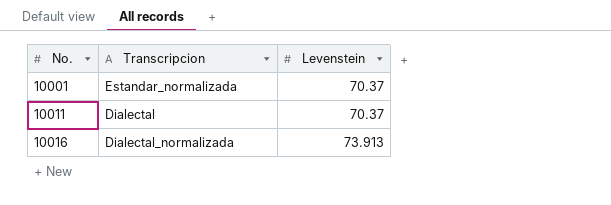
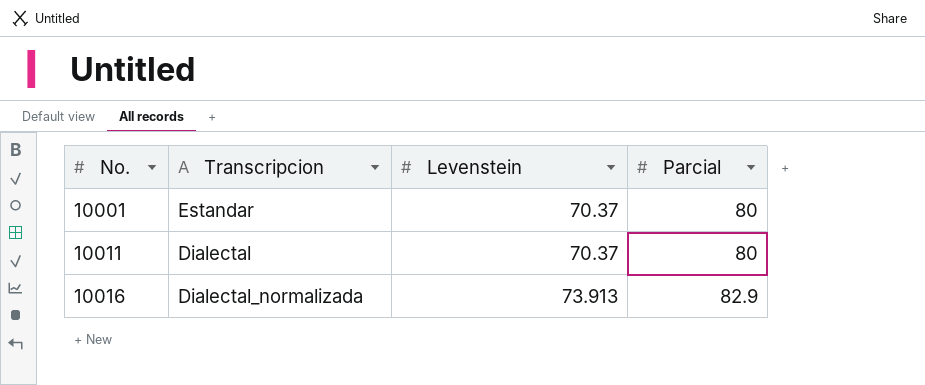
column Parcial | position: none -> 4
10001 | Transcripcion: Estandar_normalizada -> Estandar

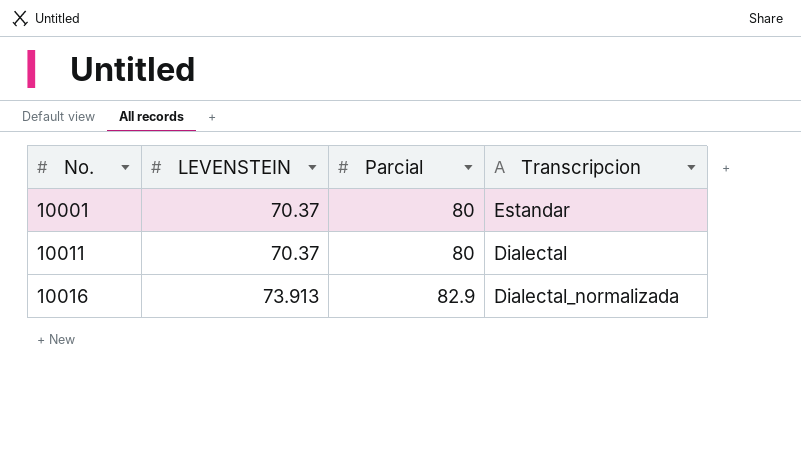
column name: Levenstein -> LEVENSTEIN
column Transcripcion | position: 2 -> 4

